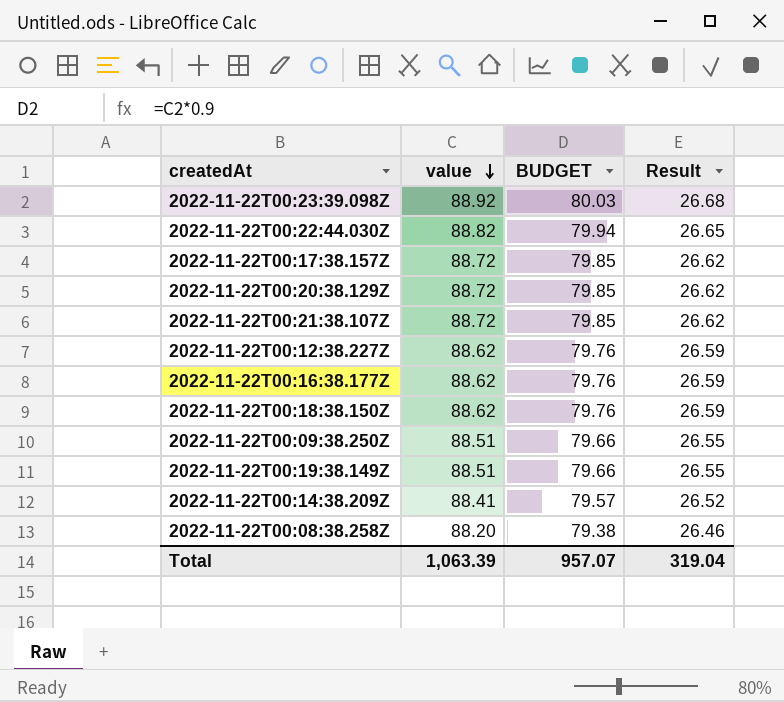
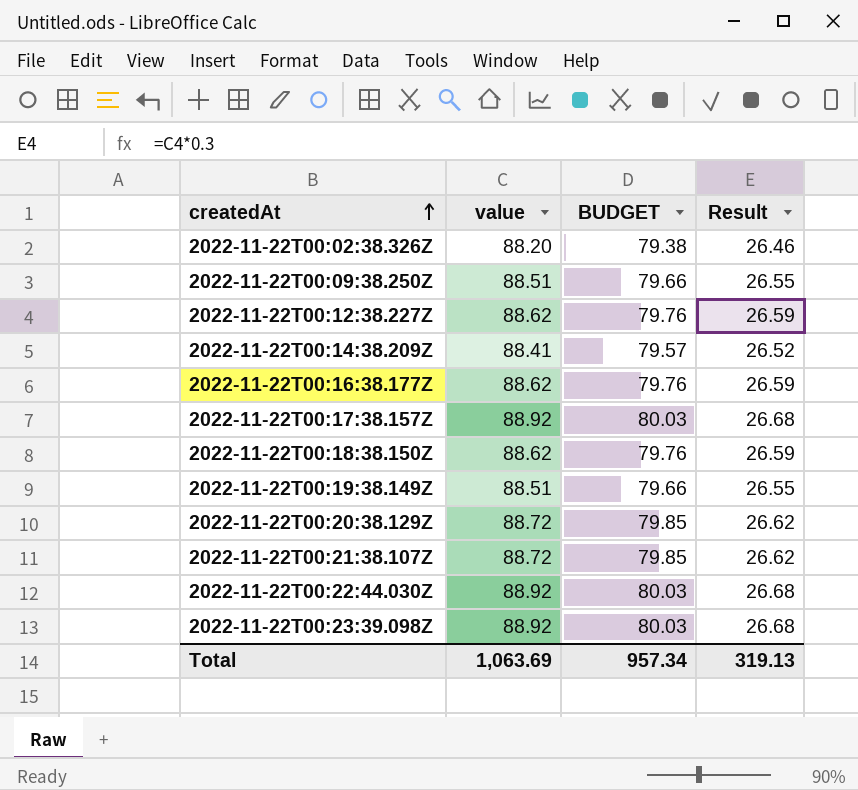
row order: value descending -> createdAt ascending
row 2022-11-22T00:08:38.258Z: 88.20 | 79.38 | 26.46 -> none
row 2022-11-22T00:02:38.326Z: none -> 88.20 | 79.38 | 26.46
2022-11-22T00:17:38.157Z | value: 88.72 -> 88.92
2022-11-22T00:17:38.157Z | BUDGET: 79.85 -> 80.03
2022-11-22T00:17:38.157Z | Result: 26.62 -> 26.68
2022-11-22T00:22:44.030Z | value: 88.82 -> 88.92
2022-11-22T00:22:44.030Z | BUDGET: 79.94 -> 80.03
2022-11-22T00:22:44.030Z | Result: 26.65 -> 26.68
Total | value: 1,063.39 -> 1,063.69
Total | BUDGET: 957.07 -> 957.34
Total | Result: 319.04 -> 319.13

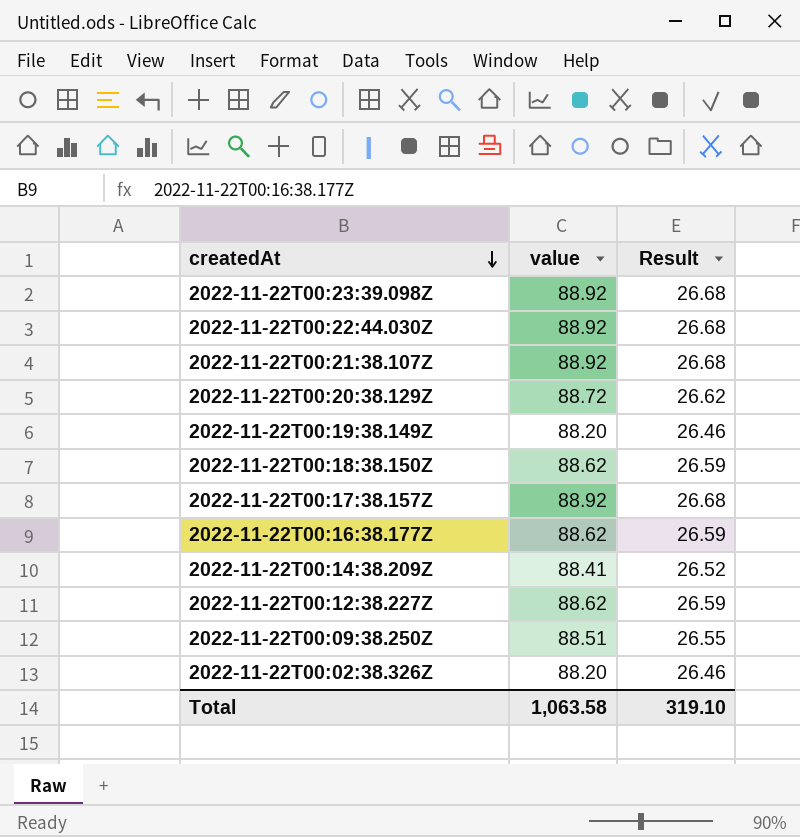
row order: createdAt ascending -> createdAt descending
column BUDGET | formula: [value] * 0.9 -> none
2022-11-22T00:21:38.107Z | value: 88.72 -> 88.92
2022-11-22T00:21:38.107Z | Result: 26.62 -> 26.68
2022-11-22T00:19:38.149Z | value: 88.51 -> 88.20
2022-11-22T00:19:38.149Z | Result: 26.55 -> 26.46
Total | value: 1,063.69 -> 1,063.58
Total | Result: 319.13 -> 319.10

